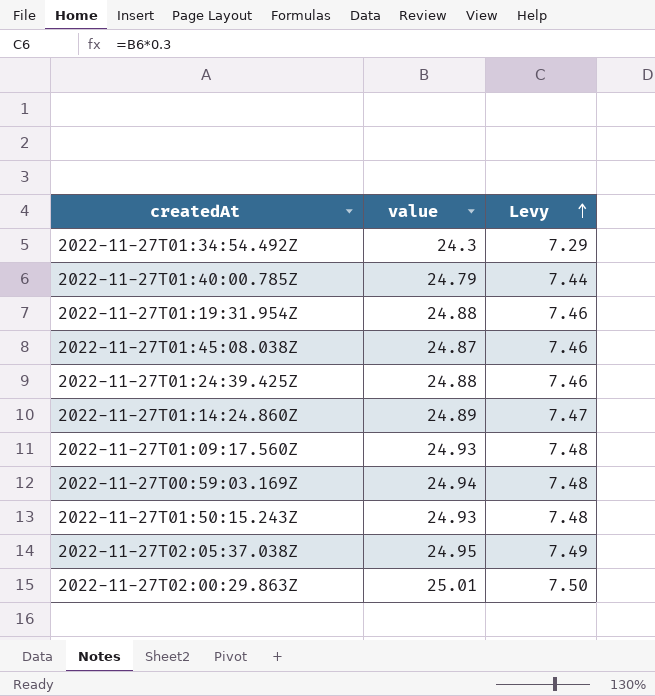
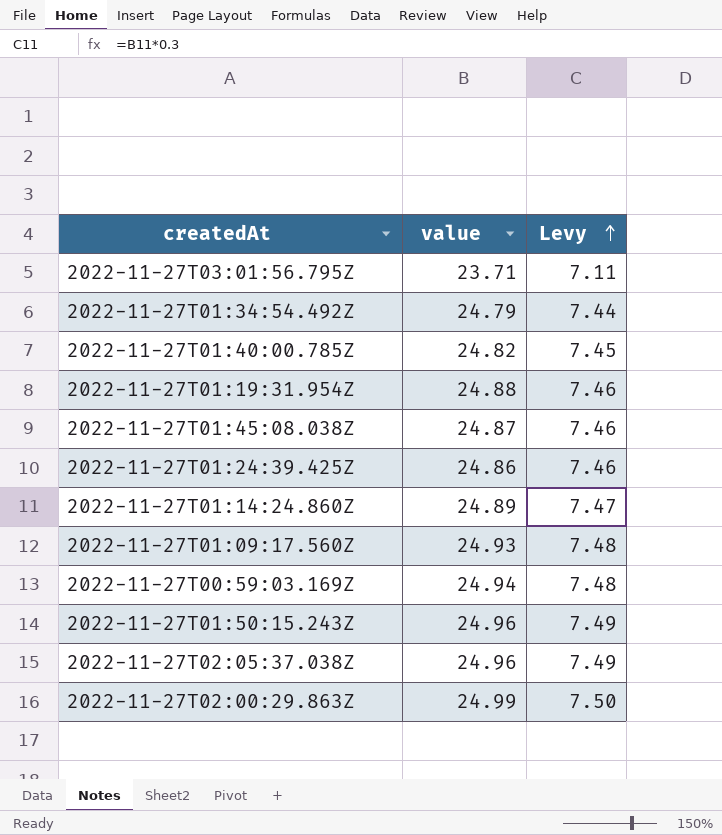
row 2022-11-27T03:01:56.795Z: none -> 23.71 | 7.11
2022-11-27T01:34:54.492Z | value: 24.3 -> 24.79
2022-11-27T01:34:54.492Z | Levy: 7.29 -> 7.44
2022-11-27T01:40:00.785Z | value: 24.79 -> 24.82
2022-11-27T01:40:00.785Z | Levy: 7.44 -> 7.45
2022-11-27T01:24:39.425Z | value: 24.88 -> 24.86
2022-11-27T01:50:15.243Z | value: 24.93 -> 24.96
2022-11-27T01:50:15.243Z | Levy: 7.48 -> 7.49
2022-11-27T02:05:37.038Z | value: 24.95 -> 24.96
2022-11-27T02:00:29.863Z | value: 25.01 -> 24.99

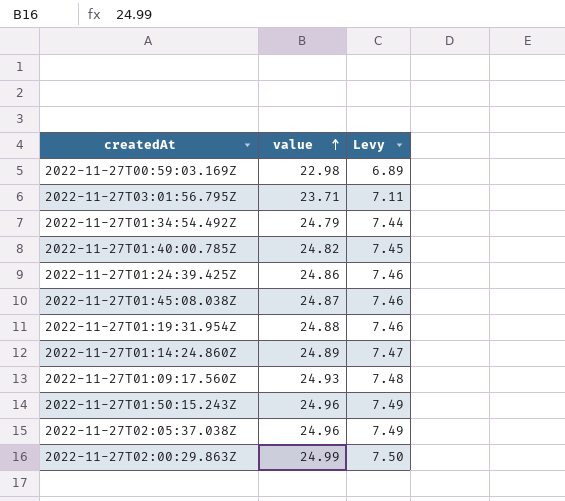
row order: Levy ascending -> value ascending
2022-11-27T00:59:03.169Z | value: 24.94 -> 22.98
2022-11-27T00:59:03.169Z | Levy: 7.48 -> 6.89

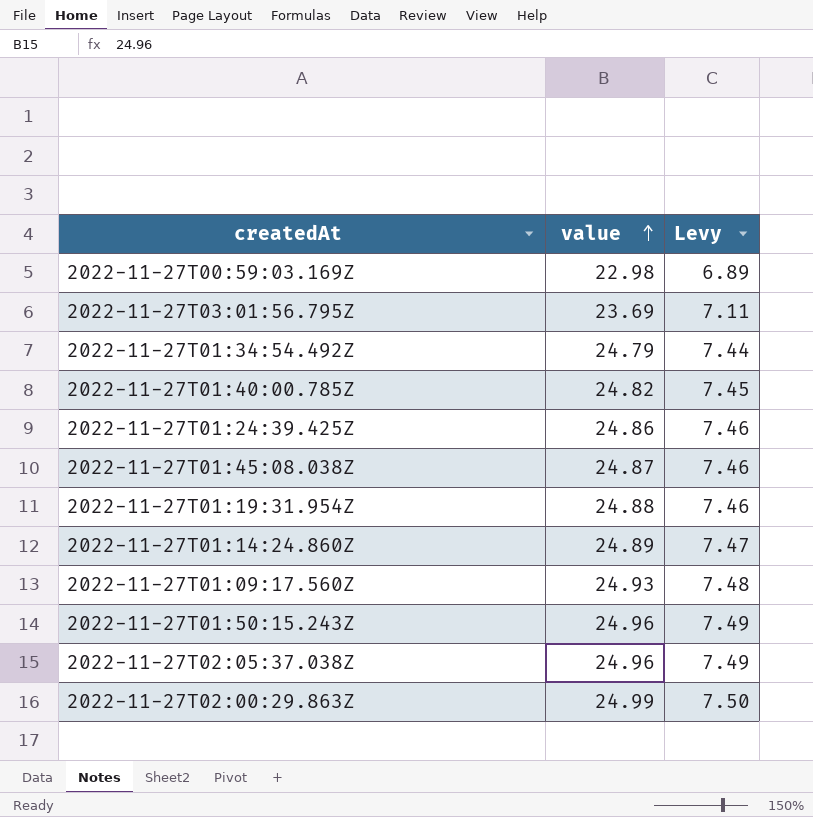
2022-11-27T03:01:56.795Z | value: 23.71 -> 23.69

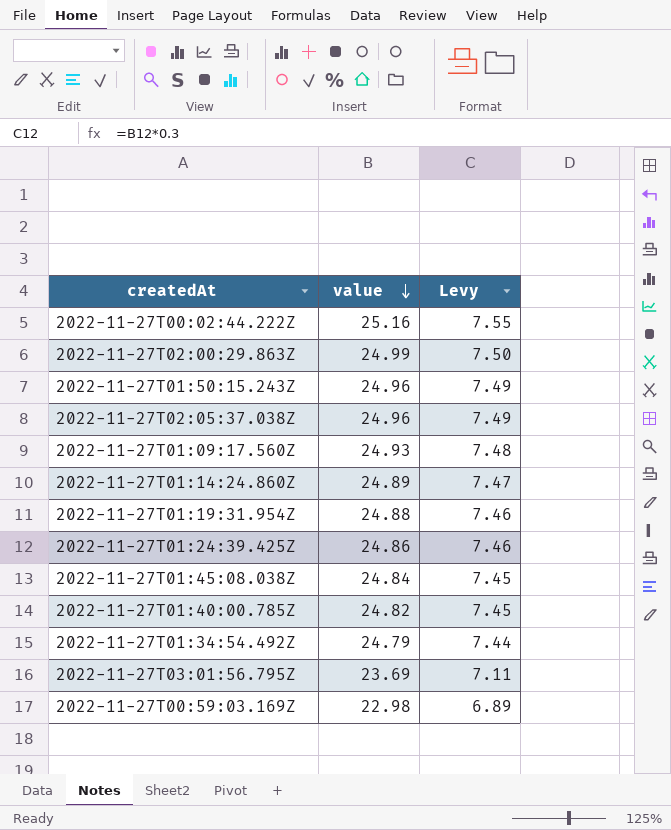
row order: value ascending -> value descending
row 2022-11-27T00:02:44.222Z: none -> 25.16 | 7.55
2022-11-27T01:45:08.038Z | value: 24.87 -> 24.84
2022-11-27T01:45:08.038Z | Levy: 7.46 -> 7.45

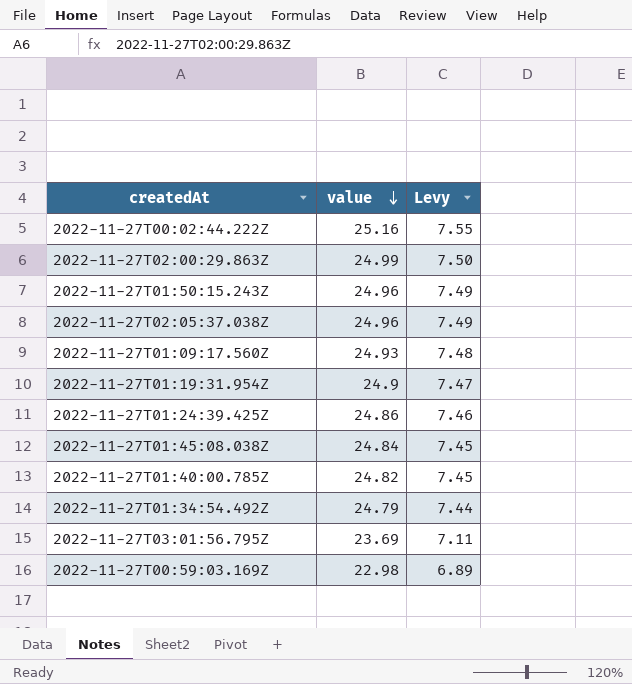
row 2022-11-27T01:14:24.860Z: 24.89 | 7.47 -> none
2022-11-27T01:19:31.954Z | value: 24.88 -> 24.9
2022-11-27T01:19:31.954Z | Levy: 7.46 -> 7.47

